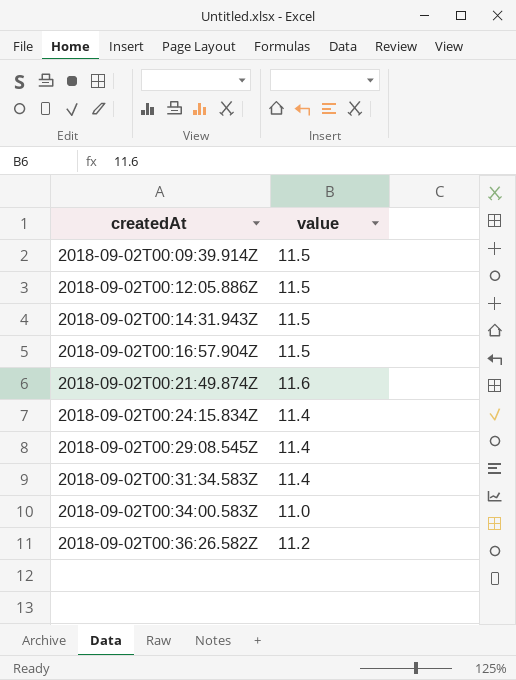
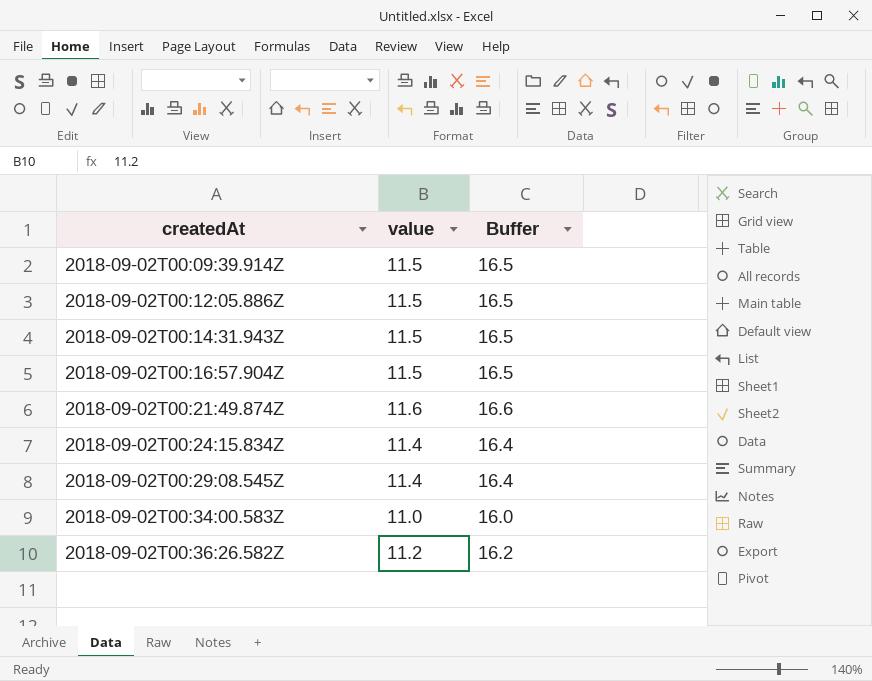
column Buffer | formula: none -> [value] + 5
row 2018-09-02T00:31:34.583Z: 11.4 -> none

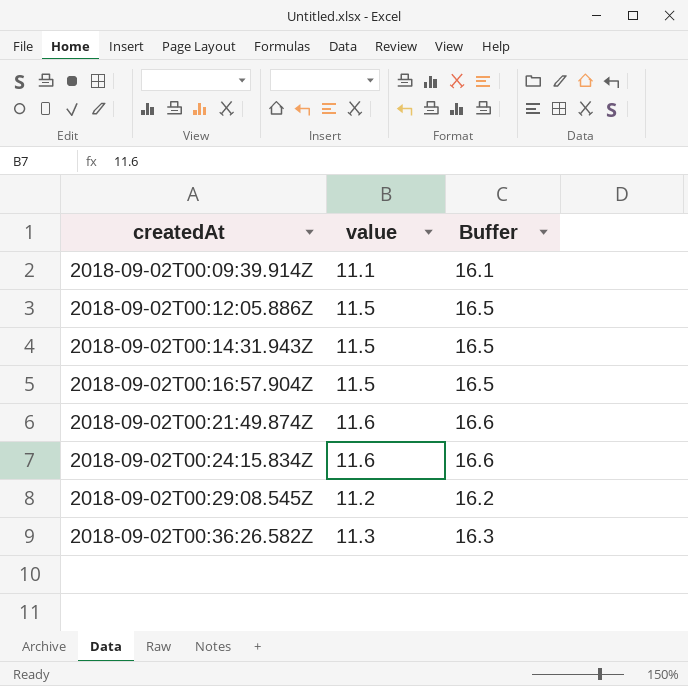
row 2018-09-02T00:34:00.583Z: 11.0 | 16.0 -> none
2018-09-02T00:09:39.914Z | value: 11.5 -> 11.1
2018-09-02T00:09:39.914Z | Buffer: 16.5 -> 16.1
2018-09-02T00:24:15.834Z | value: 11.4 -> 11.6
2018-09-02T00:24:15.834Z | Buffer: 16.4 -> 16.6
2018-09-02T00:29:08.545Z | value: 11.4 -> 11.2
2018-09-02T00:29:08.545Z | Buffer: 16.4 -> 16.2
2018-09-02T00:36:26.582Z | value: 11.2 -> 11.3
2018-09-02T00:36:26.582Z | Buffer: 16.2 -> 16.3

